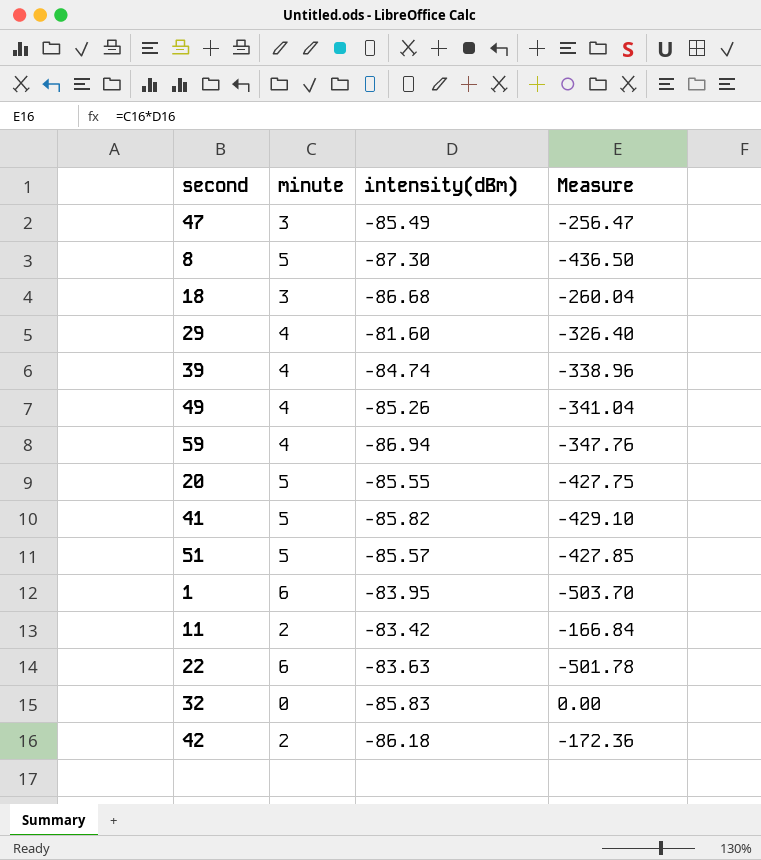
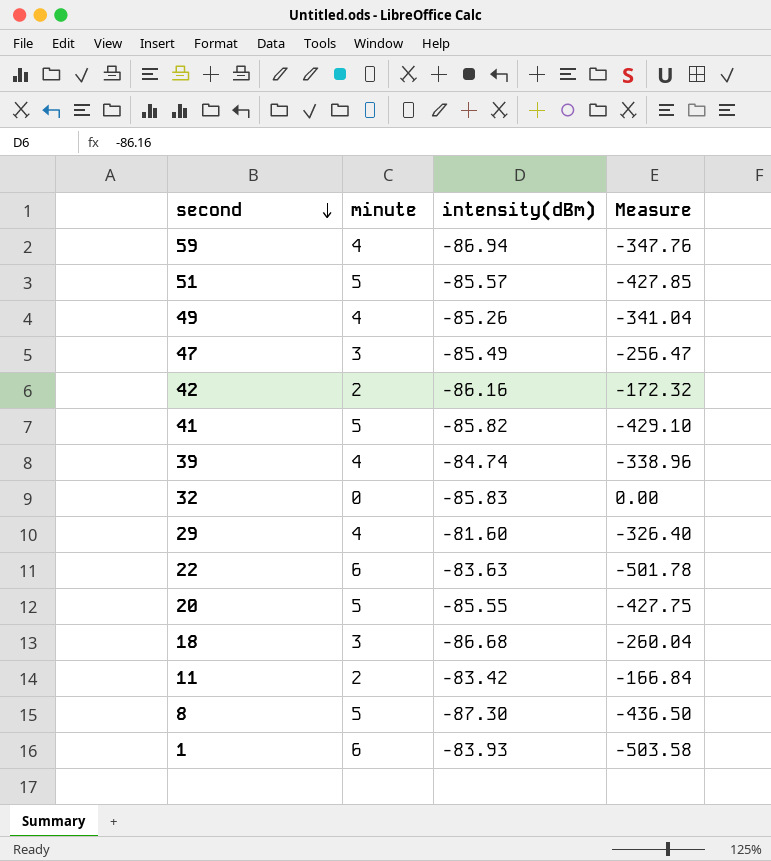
row order: none -> second descending
42 | intensity(dBm): -86.18 -> -86.16
42 | Measure: -172.36 -> -172.32
1 | intensity(dBm): -83.95 -> -83.93
1 | Measure: -503.70 -> -503.58

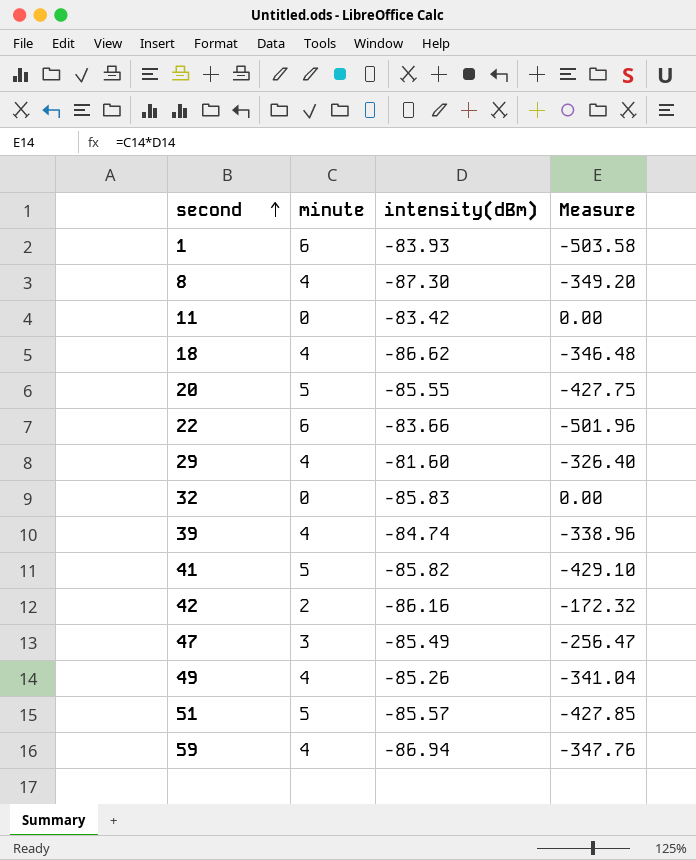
row order: second descending -> second ascending
8 | minute: 5 -> 4
8 | Measure: -436.50 -> -349.20
11 | minute: 2 -> 0
11 | Measure: -166.84 -> 0.00
18 | minute: 3 -> 4
18 | intensity(dBm): -86.68 -> -86.62
18 | Measure: -260.04 -> -346.48
22 | intensity(dBm): -83.63 -> -83.66
22 | Measure: -501.78 -> -501.96

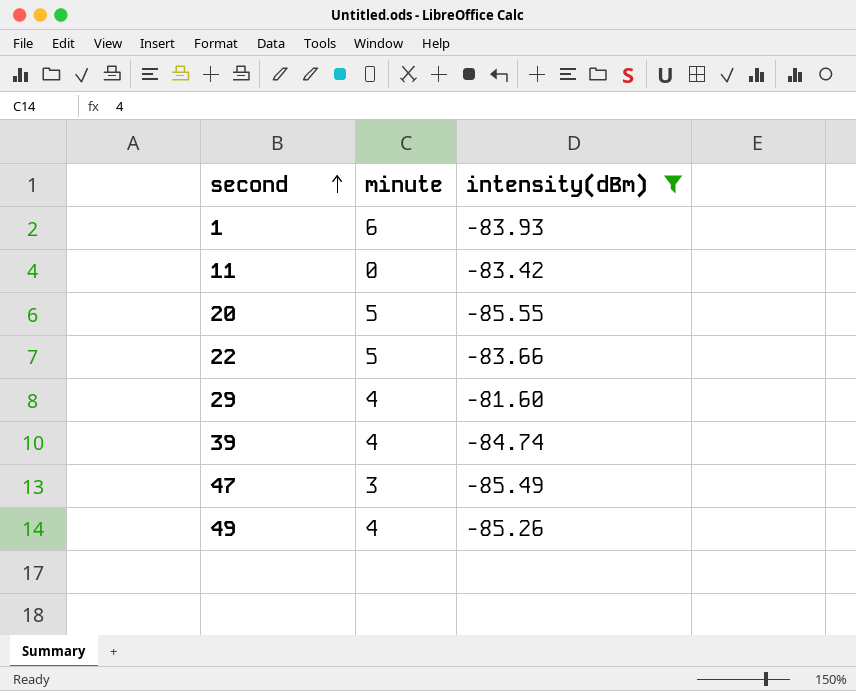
filter: none -> intensity(dBm) >= -85.55
column Measure | formula: [minute] * [intensity(dBm)] -> none
22 | minute: 6 -> 5

